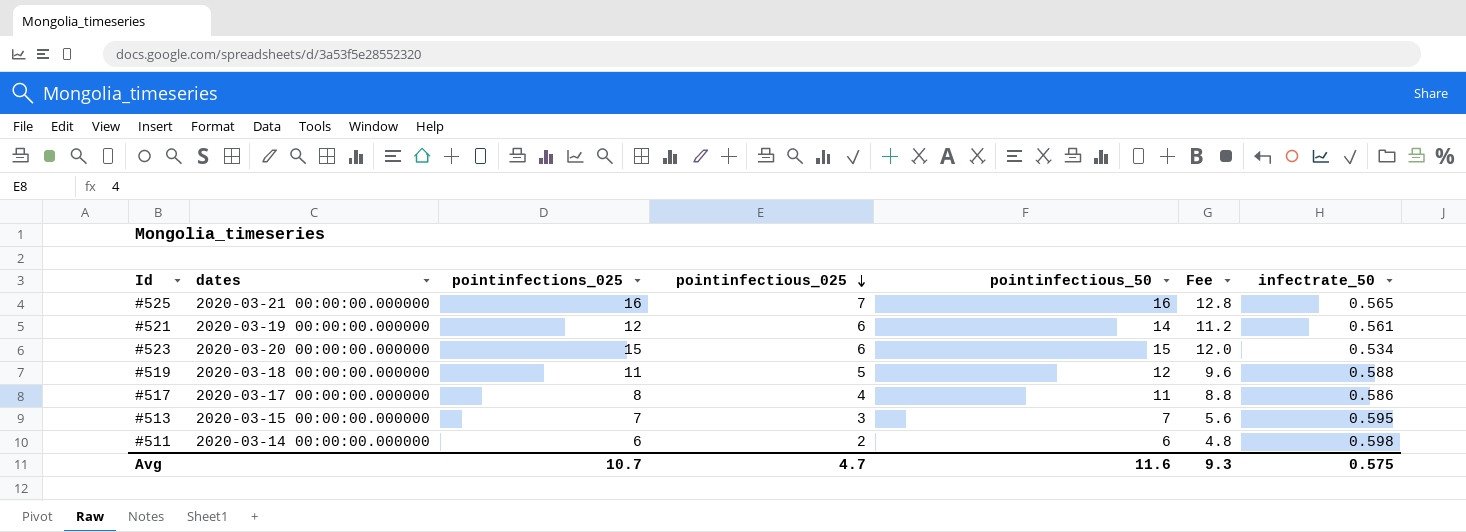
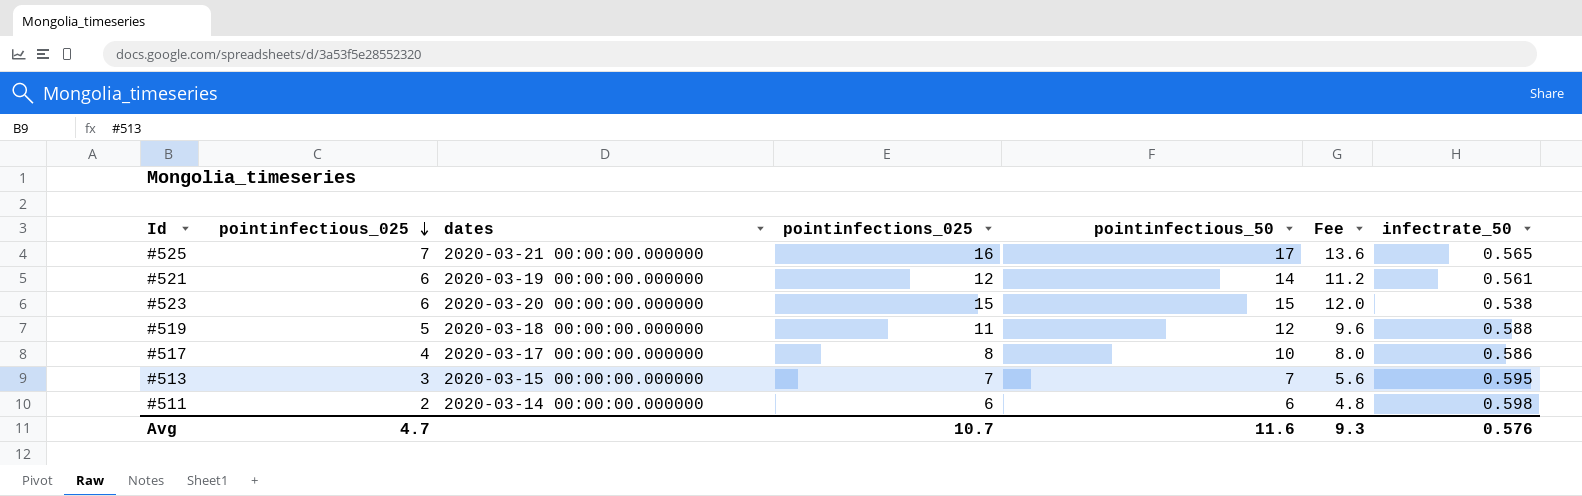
column pointinfectious_025 | position: 4 -> 2
#525 | pointinfectious_50: 16 -> 17
#525 | Fee: 12.8 -> 13.6
#523 | infectrate_50: 0.534 -> 0.538
#517 | pointinfectious_50: 11 -> 10
#517 | Fee: 8.8 -> 8.0
Avg | infectrate_50: 0.575 -> 0.576

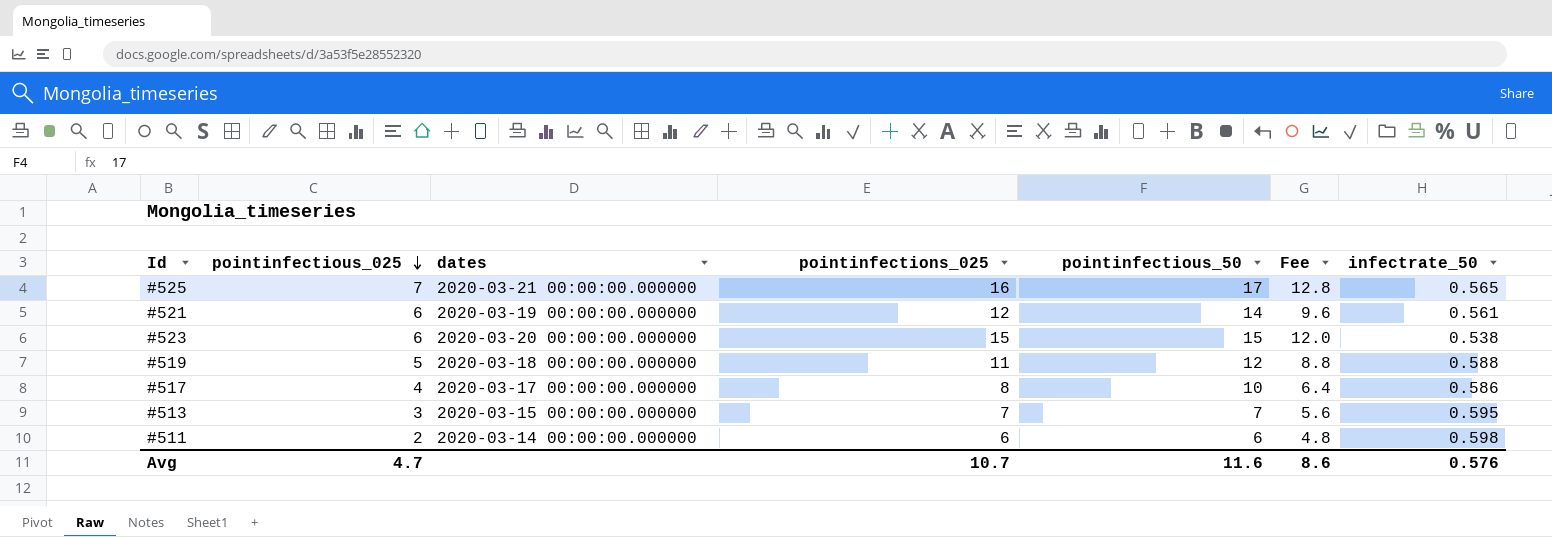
column Fee | formula: [pointinfectious_50] * 0.8 -> [pointinfections_025] * 0.8
Avg | Fee: 9.3 -> 8.6

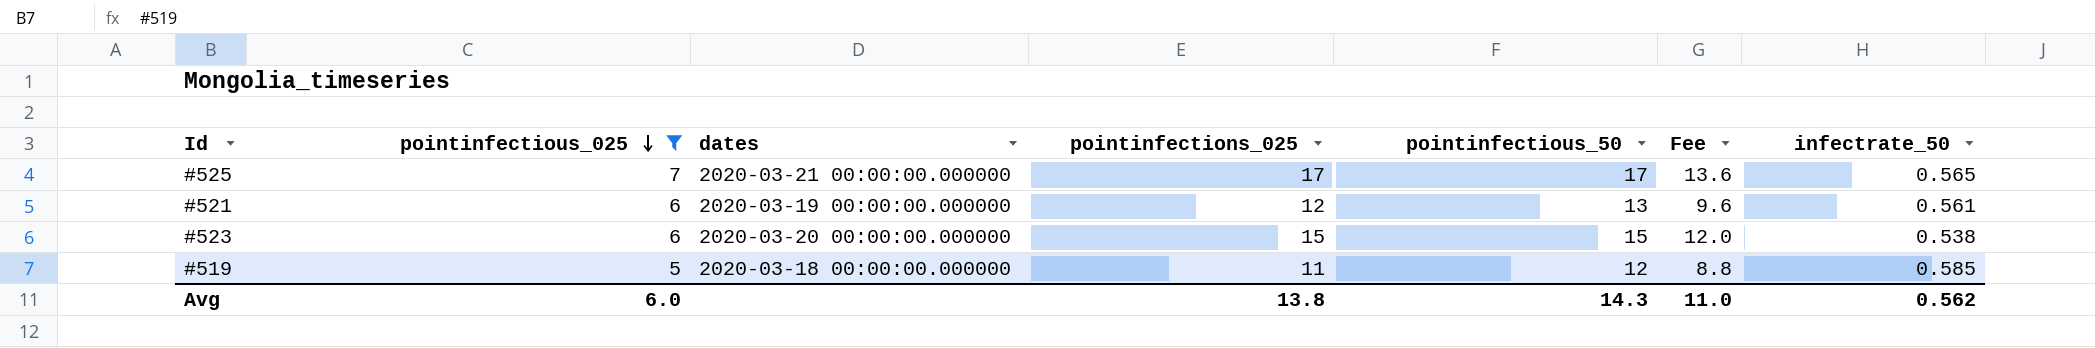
filter: none -> pointinfectious_025 >= 5
#525 | pointinfections_025: 16 -> 17
#525 | Fee: 12.8 -> 13.6
#521 | pointinfectious_50: 14 -> 13
#519 | infectrate_50: 0.588 -> 0.585
Avg | pointinfectious_025: 4.7 -> 6.0
Avg | pointinfections_025: 10.7 -> 13.8
Avg | pointinfectious_50: 11.6 -> 14.3
Avg | Fee: 8.6 -> 11.0
Avg | infectrate_50: 0.576 -> 0.562

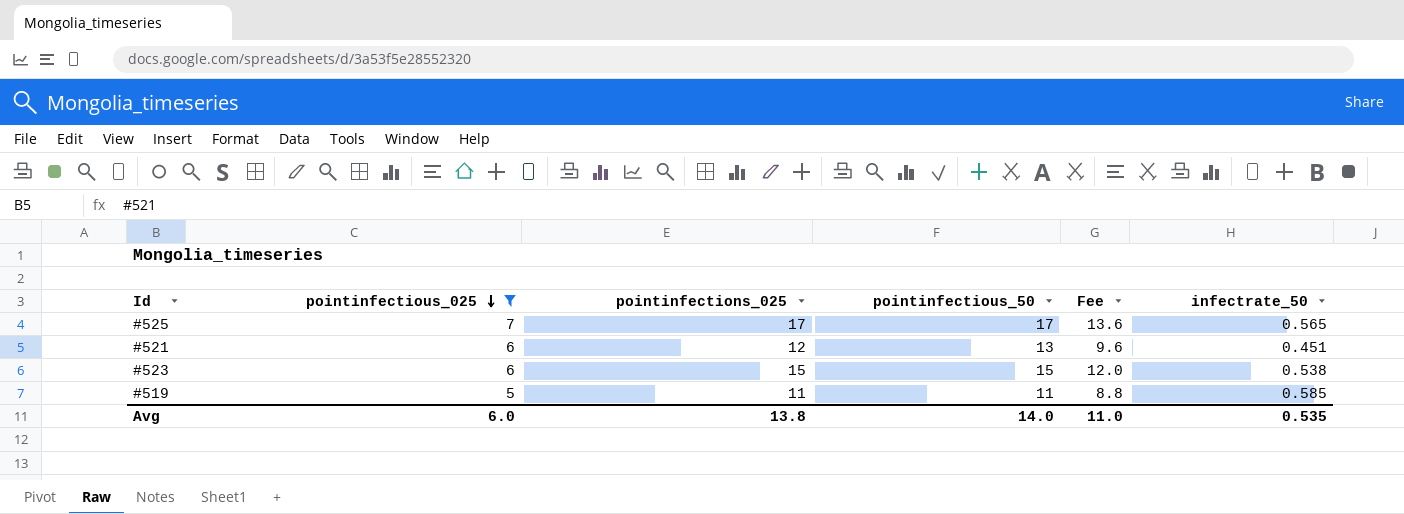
column dates | position: 3 -> none
#521 | infectrate_50: 0.561 -> 0.451
#519 | pointinfectious_50: 12 -> 11
Avg | pointinfectious_50: 14.3 -> 14.0
Avg | infectrate_50: 0.562 -> 0.535

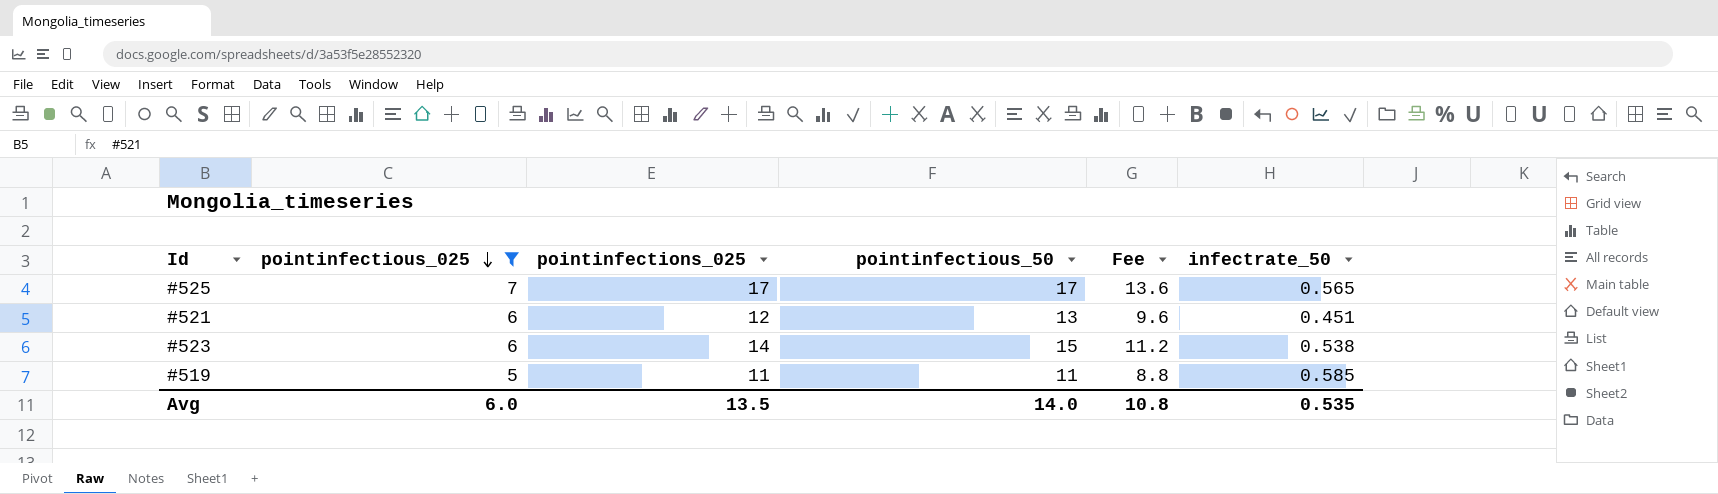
#523 | pointinfections_025: 15 -> 14
#523 | Fee: 12.0 -> 11.2
Avg | pointinfections_025: 13.8 -> 13.5
Avg | Fee: 11.0 -> 10.8

